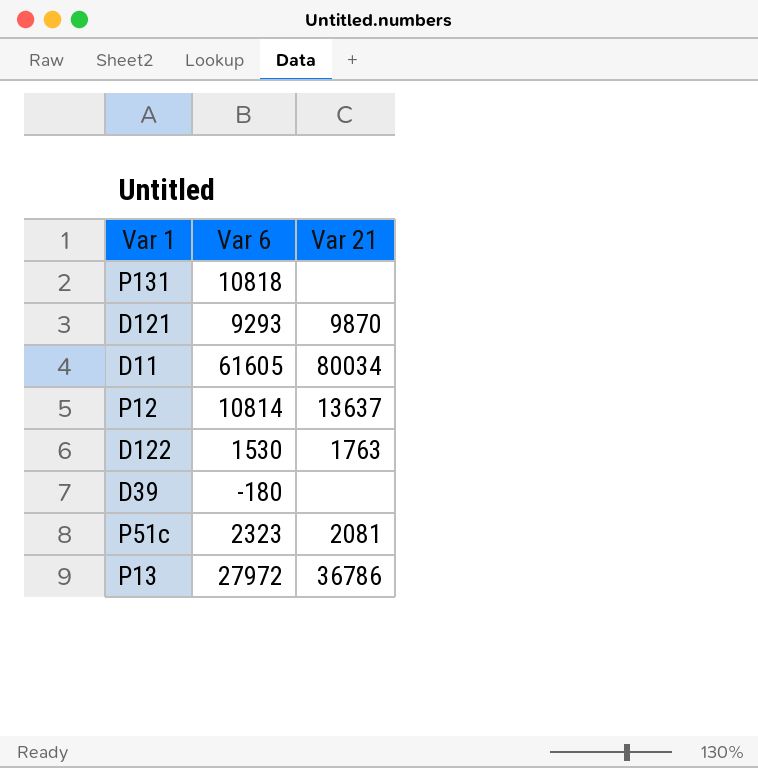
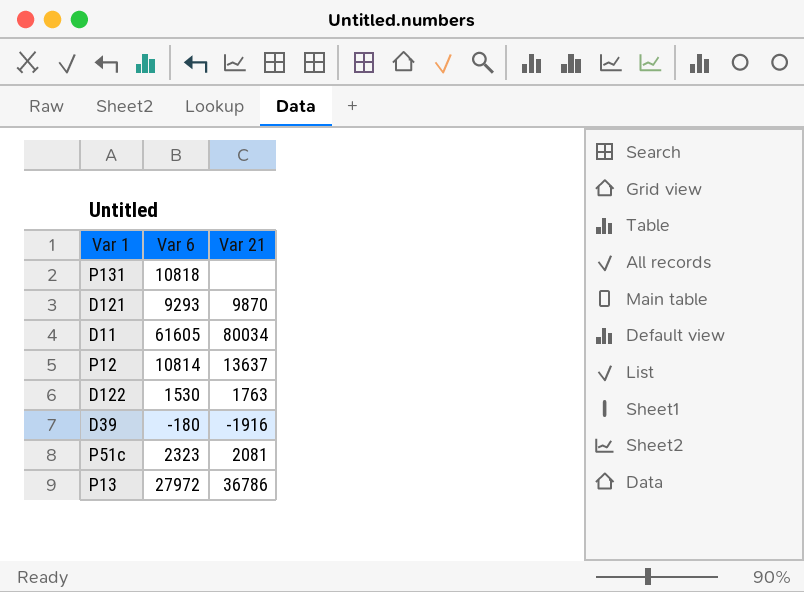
D39 | Var 21: none -> -1916

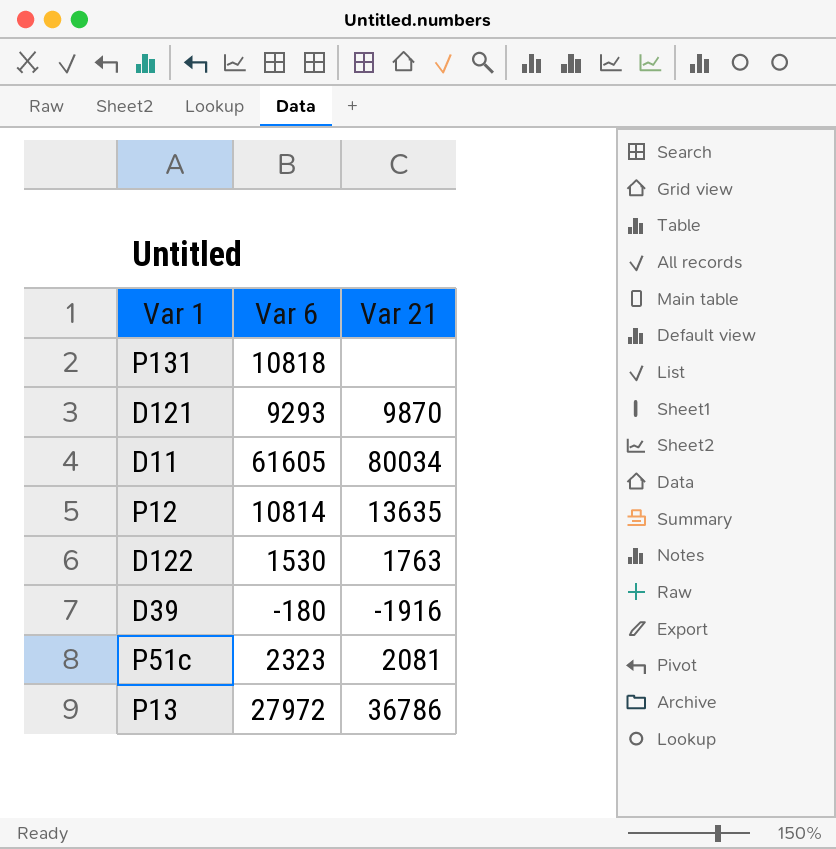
P12 | Var 21: 13637 -> 13635

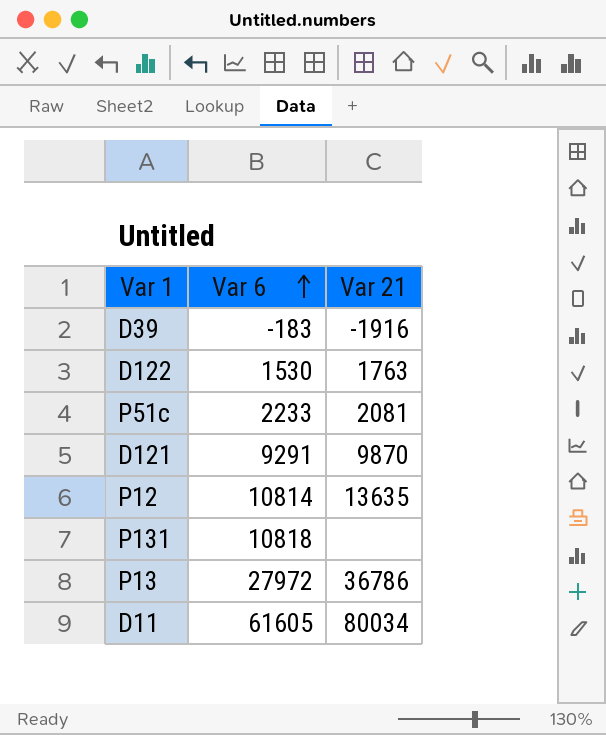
row order: none -> Var 6 ascending
D39 | Var 6: -180 -> -183
P51c | Var 6: 2323 -> 2233
D121 | Var 6: 9293 -> 9291

